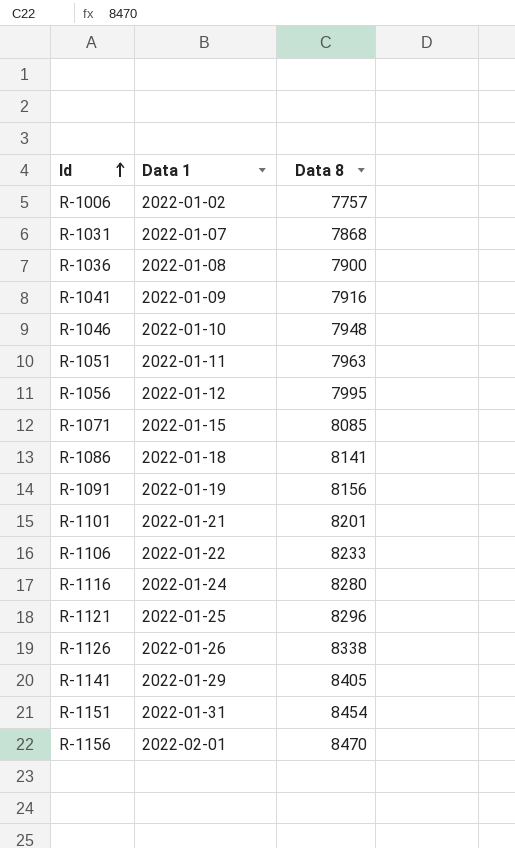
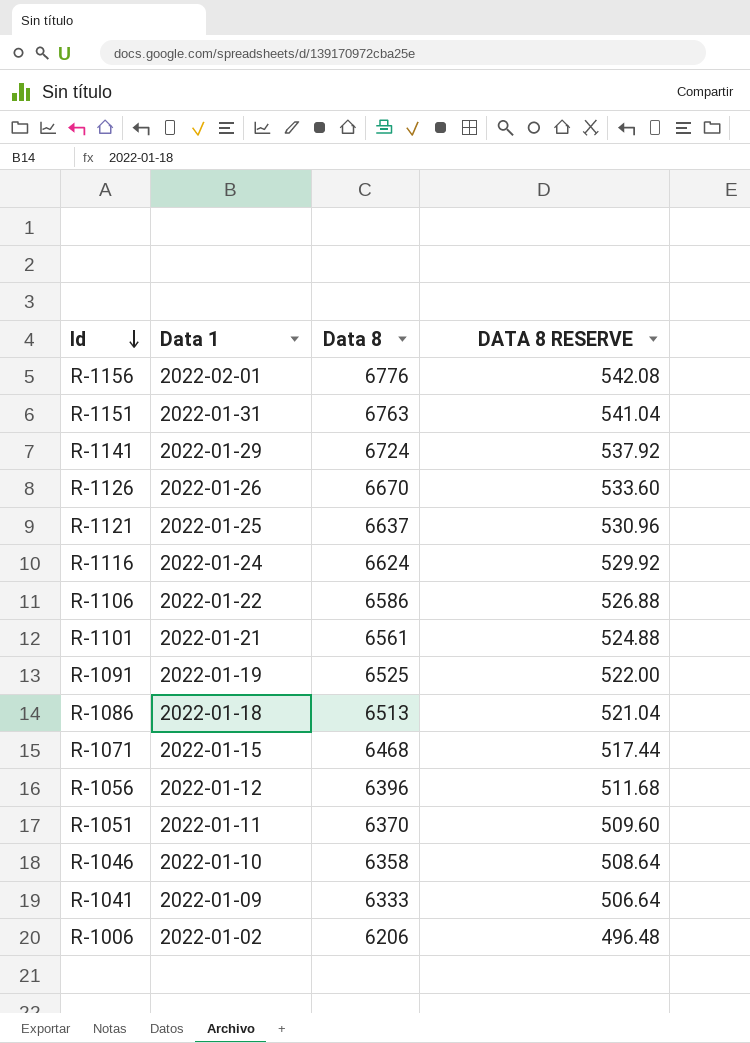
row order: Id ascending -> Id descending
column DATA 8 RESERVE | formula: none -> [Data 8] * 0.08
row R-1031: 2022-01-07 | 7868 -> none
row R-1036: 2022-01-08 | 7900 -> none
R-1156 | Data 8: 8470 -> 6776
R-1151 | Data 8: 8454 -> 6763
R-1141 | Data 8: 8405 -> 6724
R-1126 | Data 8: 8338 -> 6670
R-1121 | Data 8: 8296 -> 6637
R-1116 | Data 8: 8280 -> 6624
R-1106 | Data 8: 8233 -> 6586
R-1101 | Data 8: 8201 -> 6561
R-1091 | Data 8: 8156 -> 6525
R-1086 | Data 8: 8141 -> 6513
R-1071 | Data 8: 8085 -> 6468
R-1056 | Data 8: 7995 -> 6396
R-1051 | Data 8: 7963 -> 6370
R-1046 | Data 8: 7948 -> 6358
R-1041 | Data 8: 7916 -> 6333
R-1006 | Data 8: 7757 -> 6206

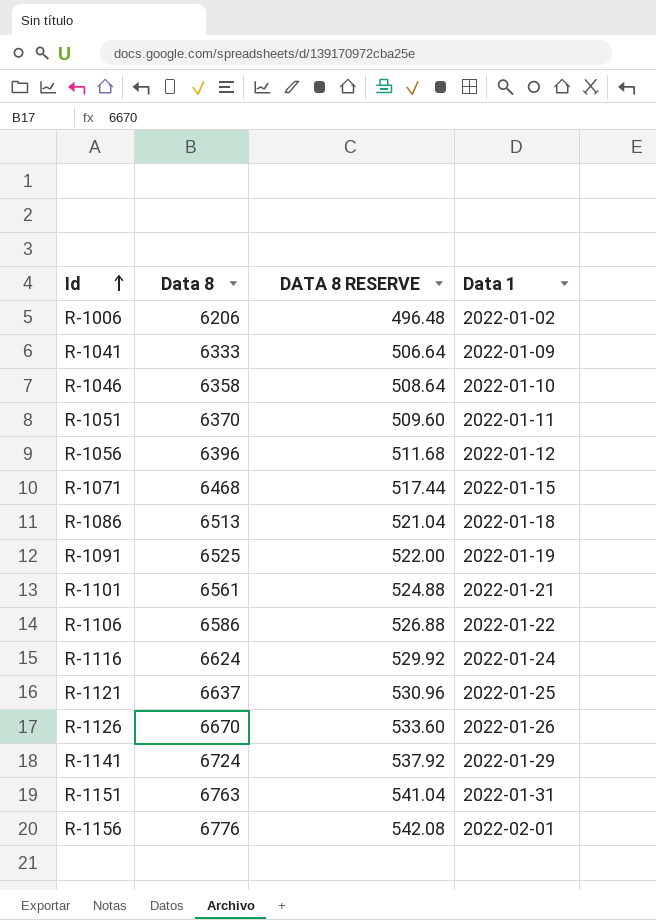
row order: Id descending -> Id ascending
column Data 1 | position: 2 -> 4

